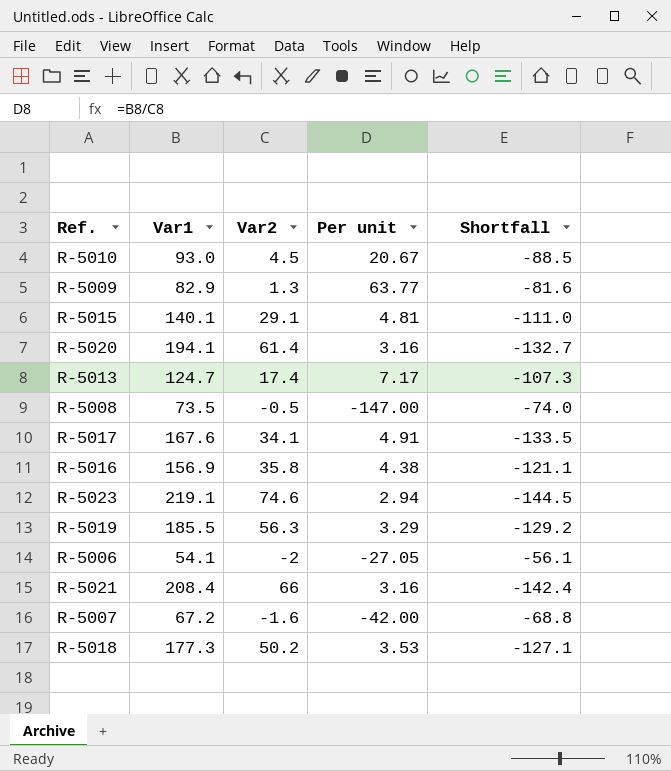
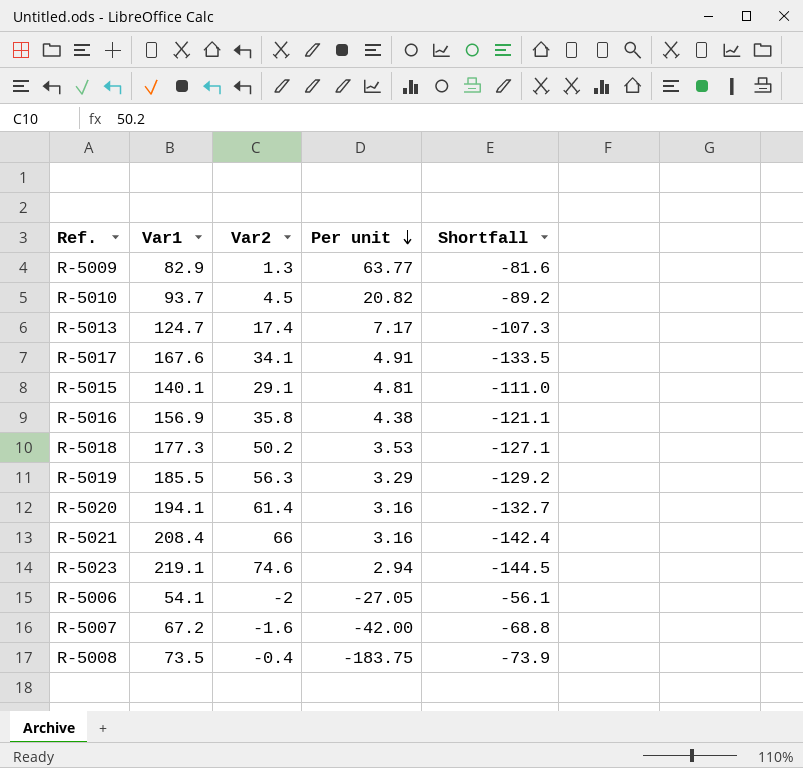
row order: none -> Per unit descending
R-5010 | Var1: 93.0 -> 93.7
R-5010 | Per unit: 20.67 -> 20.82
R-5010 | Shortfall: -88.5 -> -89.2
R-5008 | Var2: -0.5 -> -0.4
R-5008 | Per unit: -147.00 -> -183.75
R-5008 | Shortfall: -74.0 -> -73.9

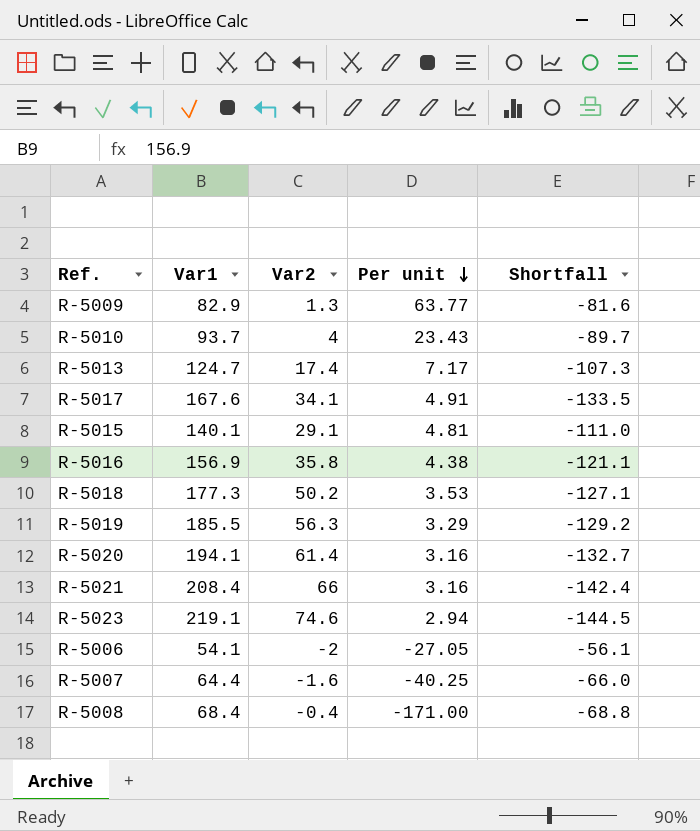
R-5010 | Var2: 4.5 -> 4
R-5010 | Per unit: 20.82 -> 23.43
R-5010 | Shortfall: -89.2 -> -89.7
R-5007 | Var1: 67.2 -> 64.4
R-5007 | Per unit: -42.00 -> -40.25
R-5007 | Shortfall: -68.8 -> -66.0
R-5008 | Var1: 73.5 -> 68.4
R-5008 | Per unit: -183.75 -> -171.00
R-5008 | Shortfall: -73.9 -> -68.8

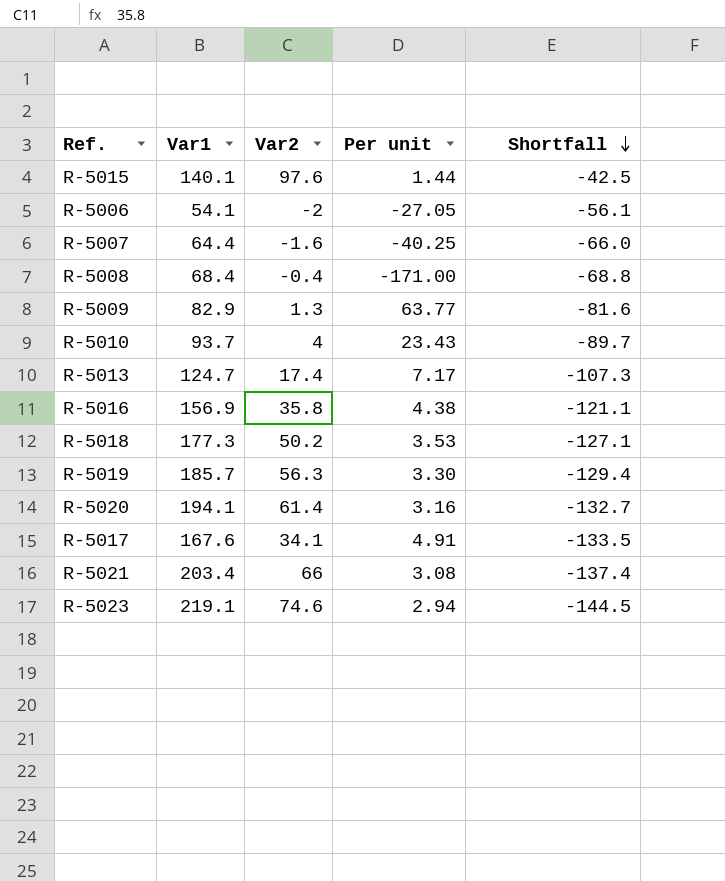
row order: Per unit descending -> Shortfall descending
R-5015 | Var2: 29.1 -> 97.6
R-5015 | Per unit: 4.81 -> 1.44
R-5015 | Shortfall: -111.0 -> -42.5
R-5019 | Var1: 185.5 -> 185.7
R-5019 | Per unit: 3.29 -> 3.30
R-5019 | Shortfall: -129.2 -> -129.4
R-5021 | Var1: 208.4 -> 203.4
R-5021 | Per unit: 3.16 -> 3.08
R-5021 | Shortfall: -142.4 -> -137.4

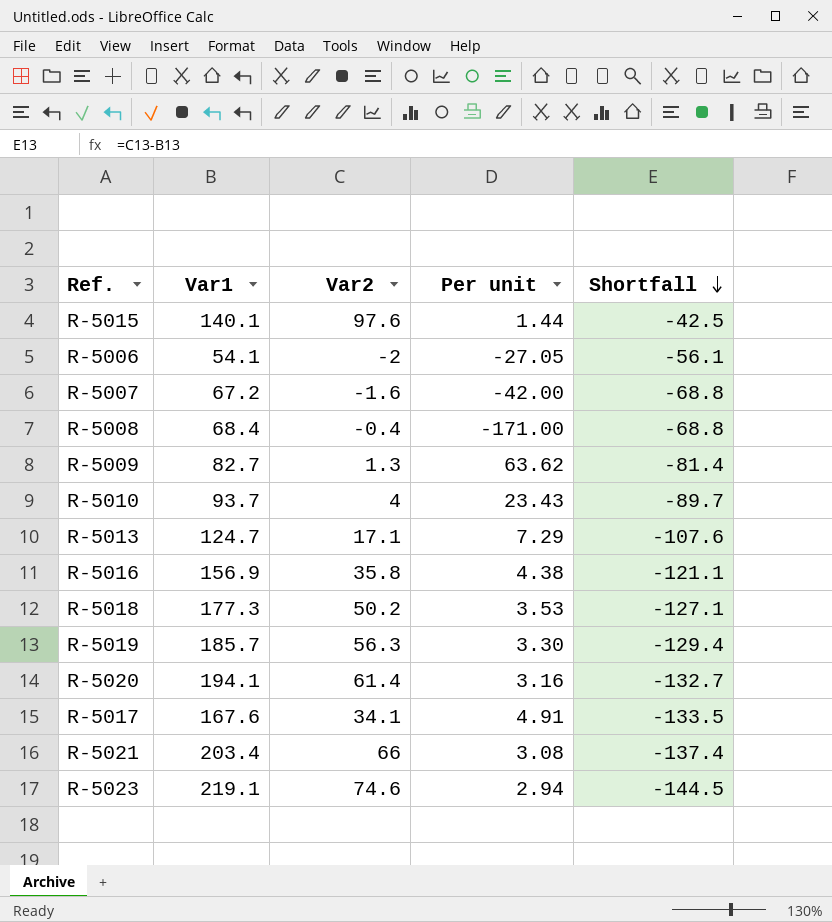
R-5007 | Var1: 64.4 -> 67.2
R-5007 | Per unit: -40.25 -> -42.00
R-5007 | Shortfall: -66.0 -> -68.8
R-5009 | Var1: 82.9 -> 82.7
R-5009 | Per unit: 63.77 -> 63.62
R-5009 | Shortfall: -81.6 -> -81.4
R-5013 | Var2: 17.4 -> 17.1
R-5013 | Per unit: 7.17 -> 7.29
R-5013 | Shortfall: -107.3 -> -107.6

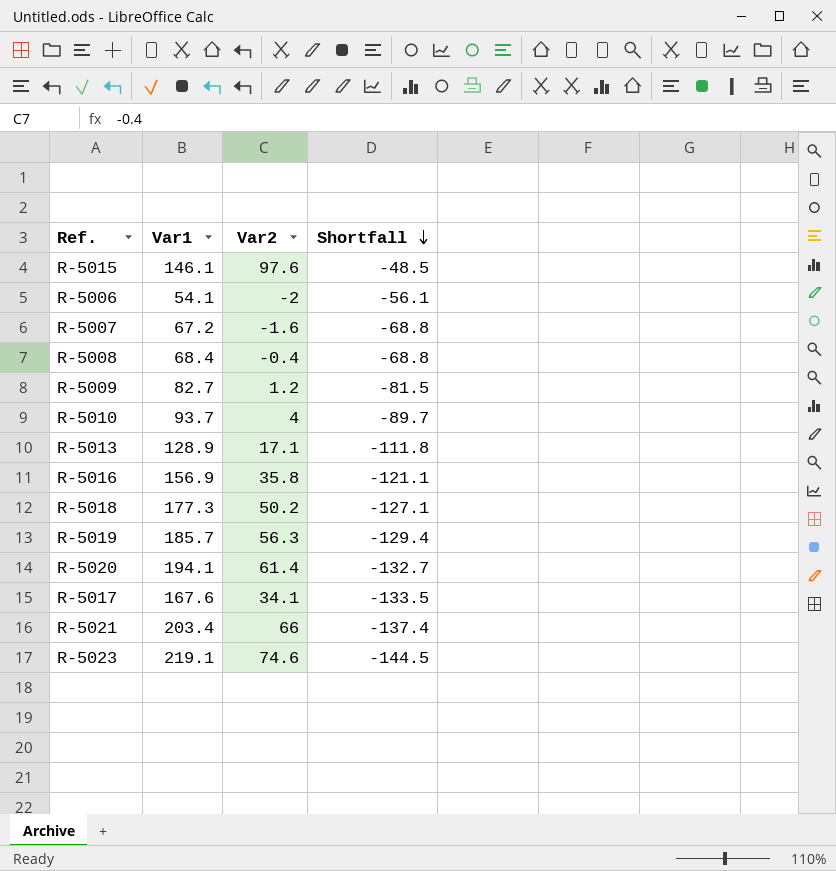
column Per unit | formula: [Var1] / [Var2] -> none
R-5015 | Var1: 140.1 -> 146.1
R-5015 | Shortfall: -42.5 -> -48.5
R-5009 | Var2: 1.3 -> 1.2
R-5009 | Shortfall: -81.4 -> -81.5
R-5013 | Var1: 124.7 -> 128.9
R-5013 | Shortfall: -107.6 -> -111.8

